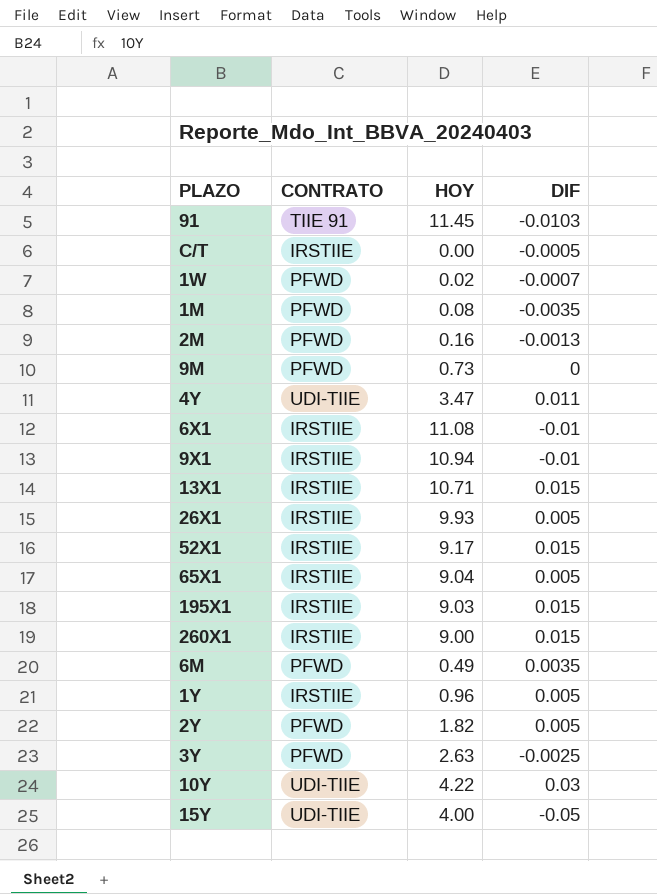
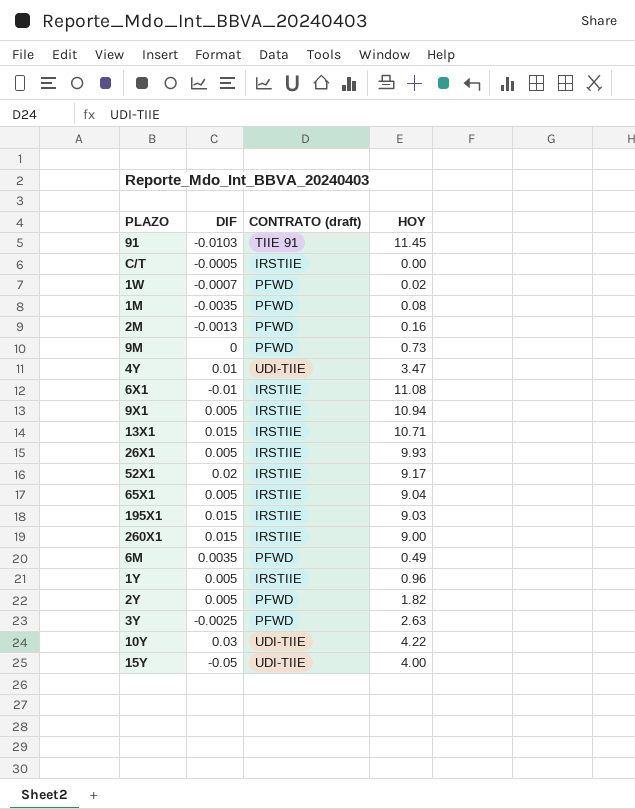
column DIF | position: 4 -> 2
column name: CONTRATO -> CONTRATO (draft)
4Y | DIF: 0.011 -> 0.01
9X1 | DIF: -0.01 -> 0.005
52X1 | DIF: 0.015 -> 0.02

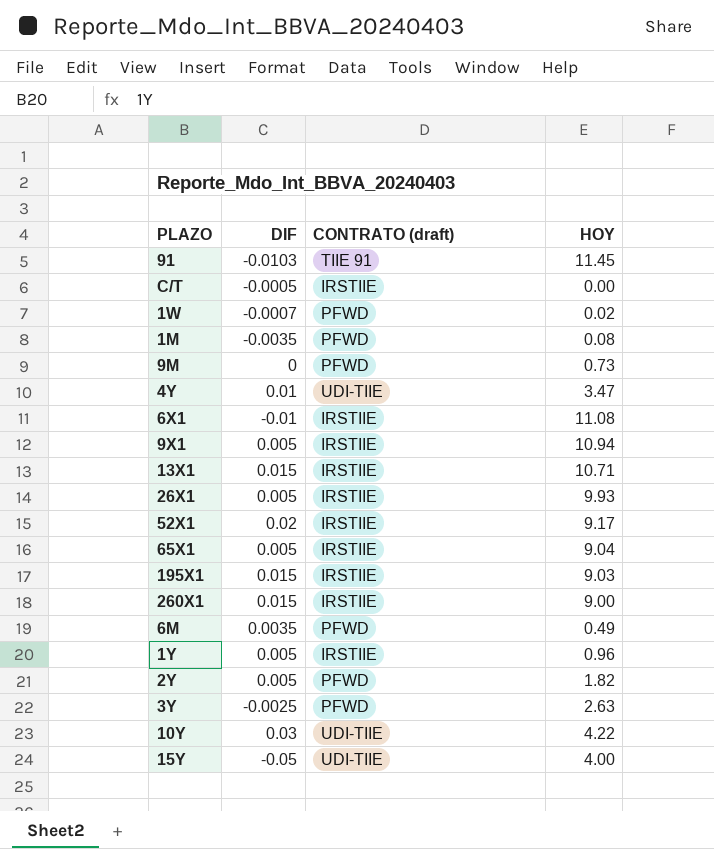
row 2M: -0.0013 | PFWD | 0.16 -> none

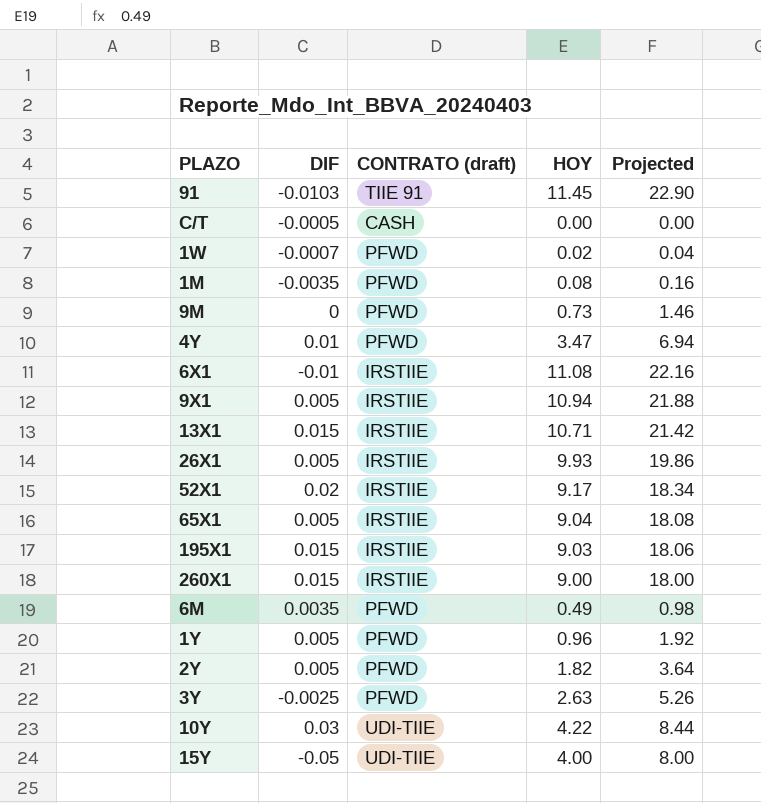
column Projected | formula: none -> [HOY] * 2
C/T | CONTRATO (draft): IRSTIIE -> CASH
4Y | CONTRATO (draft): UDI-TIIE -> PFWD
1Y | CONTRATO (draft): IRSTIIE -> PFWD

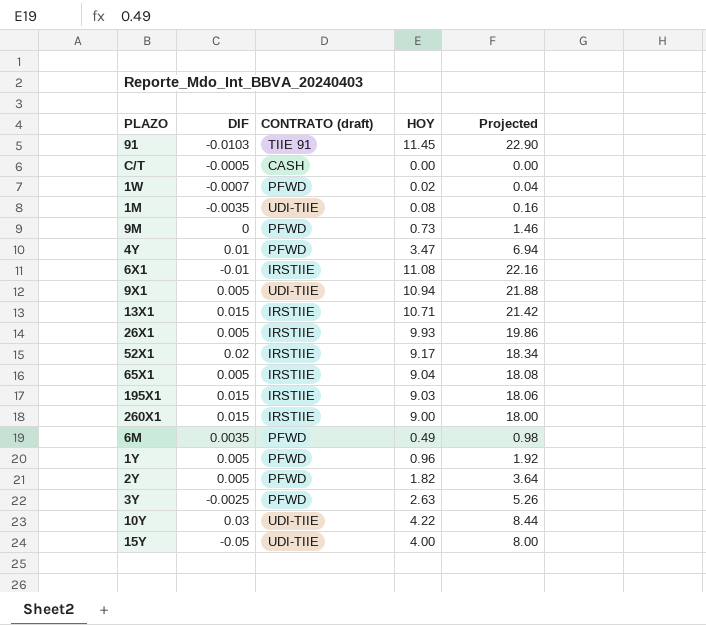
1M | CONTRATO (draft): PFWD -> UDI-TIIE
9X1 | CONTRATO (draft): IRSTIIE -> UDI-TIIE

